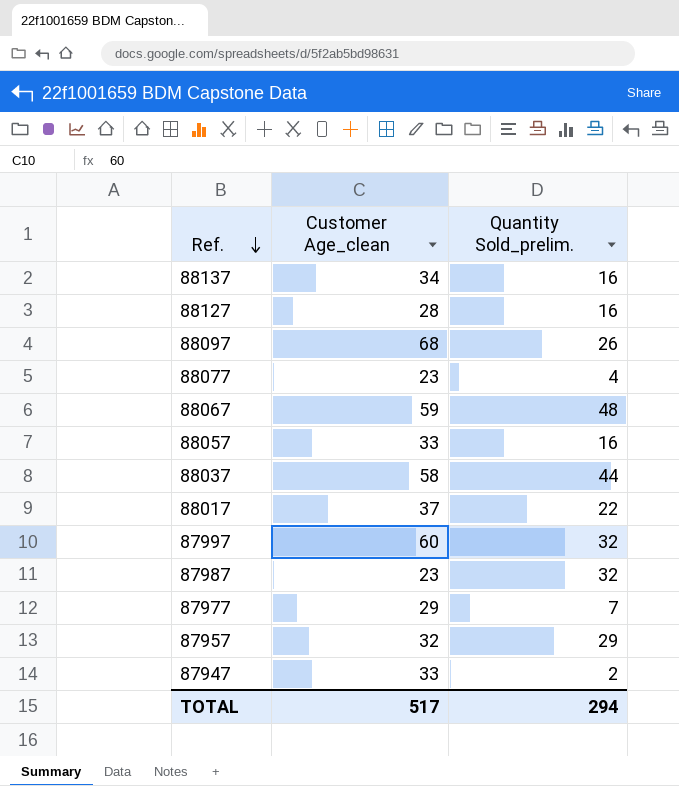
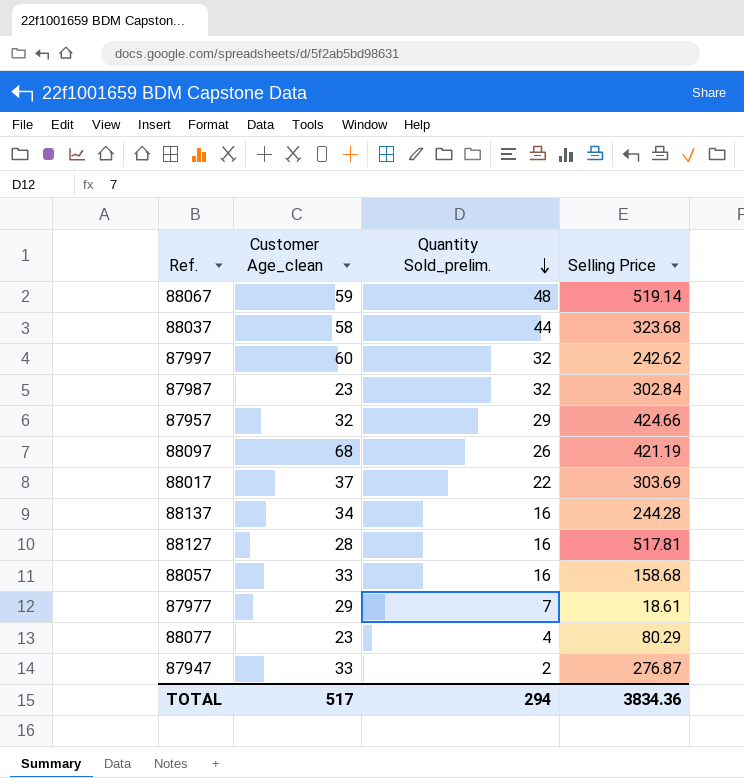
row order: Ref. descending -> Quantity Sold_prelim. descending
column Selling Price | position: none -> 4

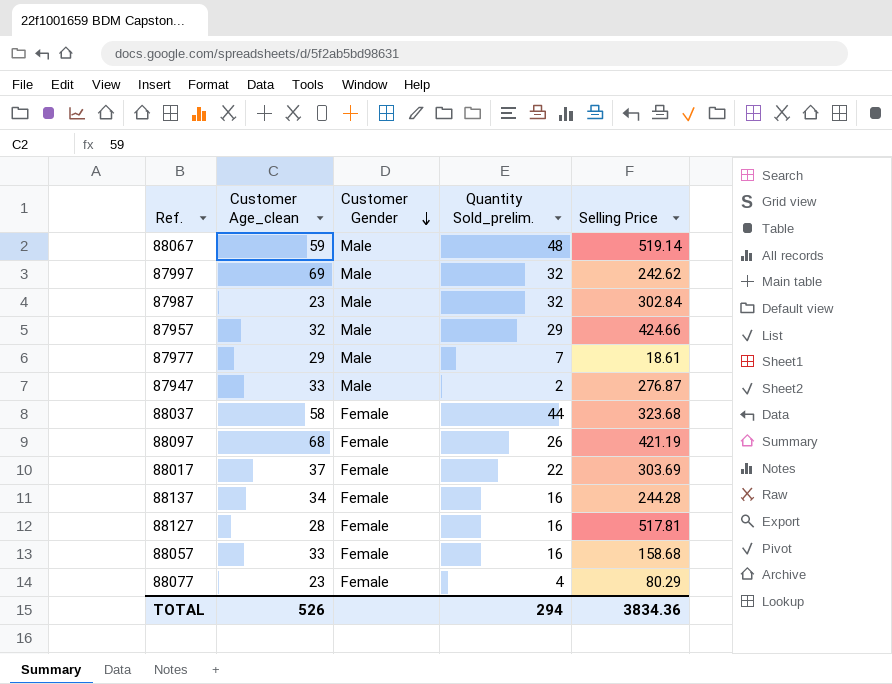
row order: Quantity Sold_prelim. descending -> Customer Gender descending
column Customer Gender | position: none -> 3
87997 | Customer Age_clean: 60 -> 69
TOTAL | Customer Age_clean: 517 -> 526

